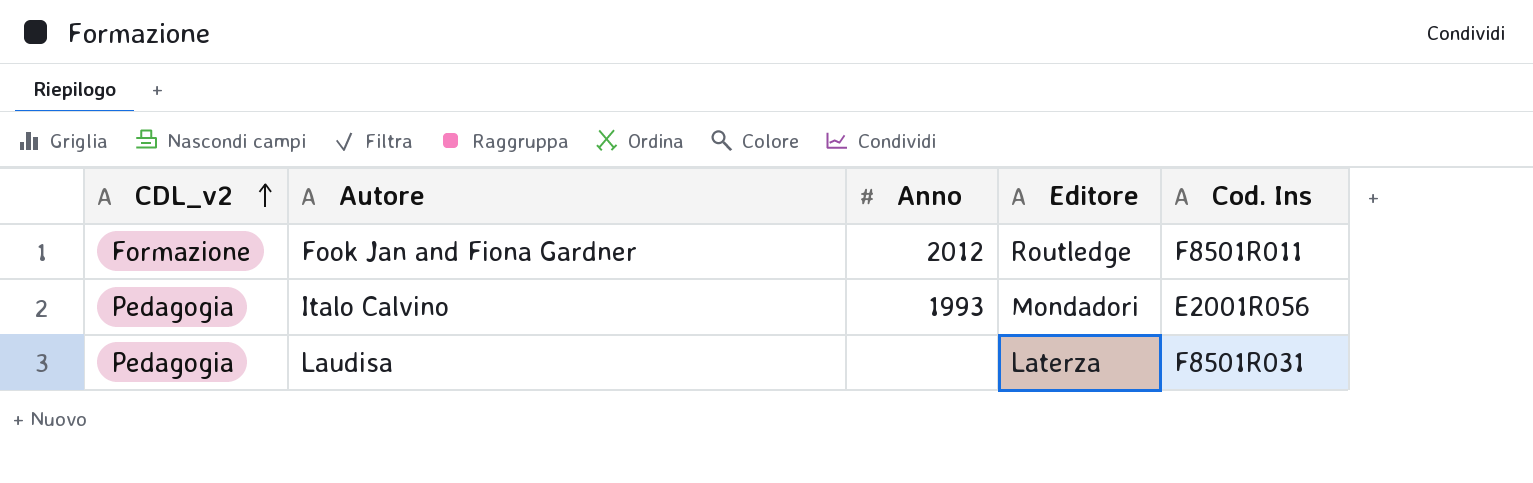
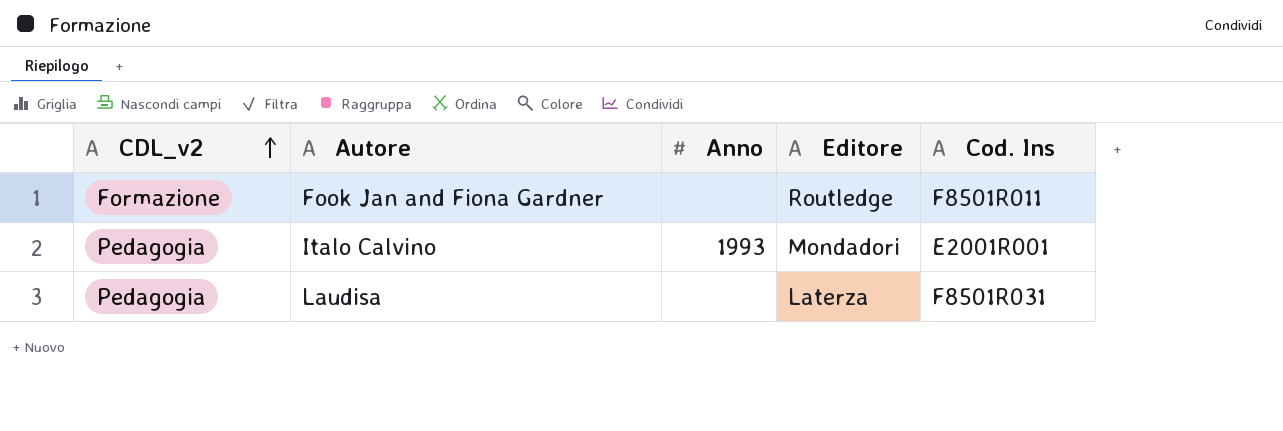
Fook Jan and Fiona Gardner | Anno: 2012 -> none
Italo Calvino | Cod. Ins: E2001R056 -> E2001R001

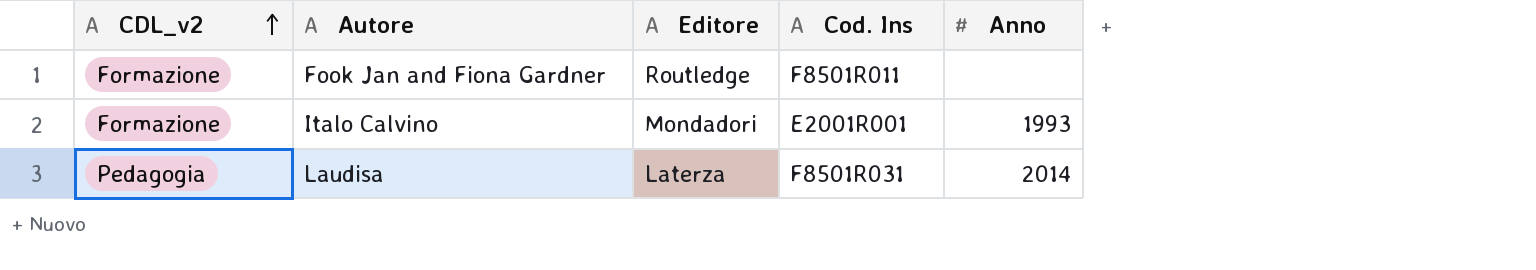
column Anno | position: 3 -> 5
Italo Calvino | CDL_v2: Pedagogia -> Formazione
Laudisa | Anno: none -> 2014

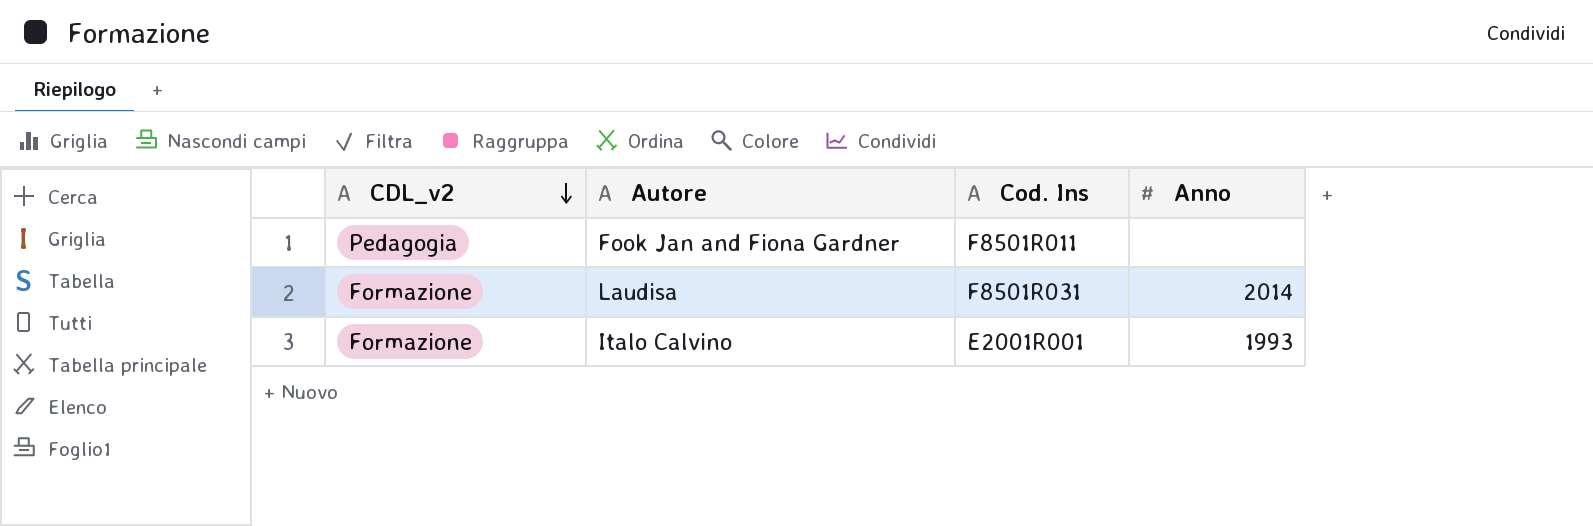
row order: CDL_v2 ascending -> CDL_v2 descending
column Editore | position: 3 -> none
Fook Jan and Fiona Gardner | CDL_v2: Formazione -> Pedagogia
Laudisa | CDL_v2: Pedagogia -> Formazione

